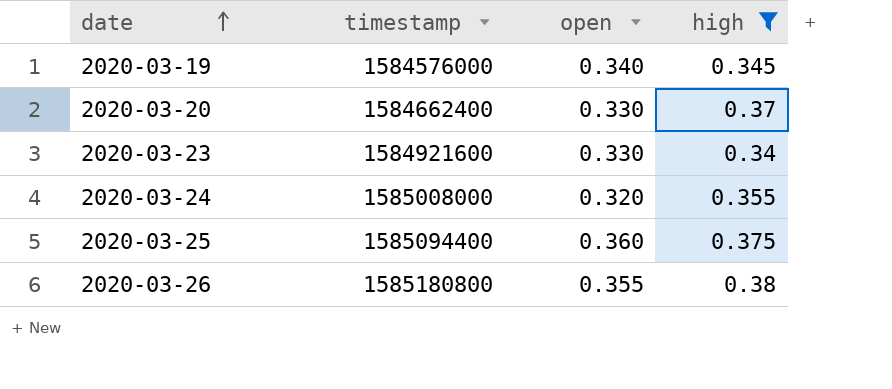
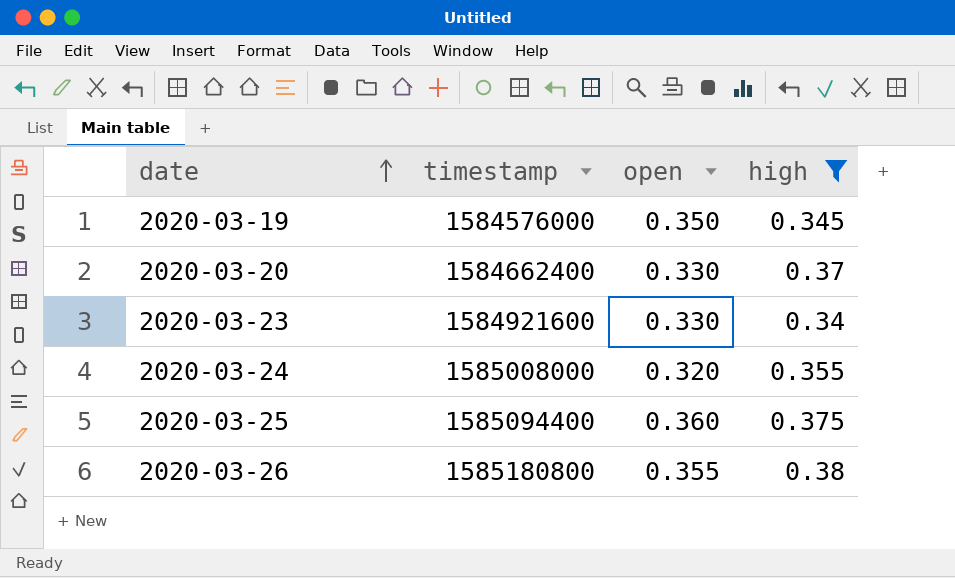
2020-03-19 | open: 0.340 -> 0.350

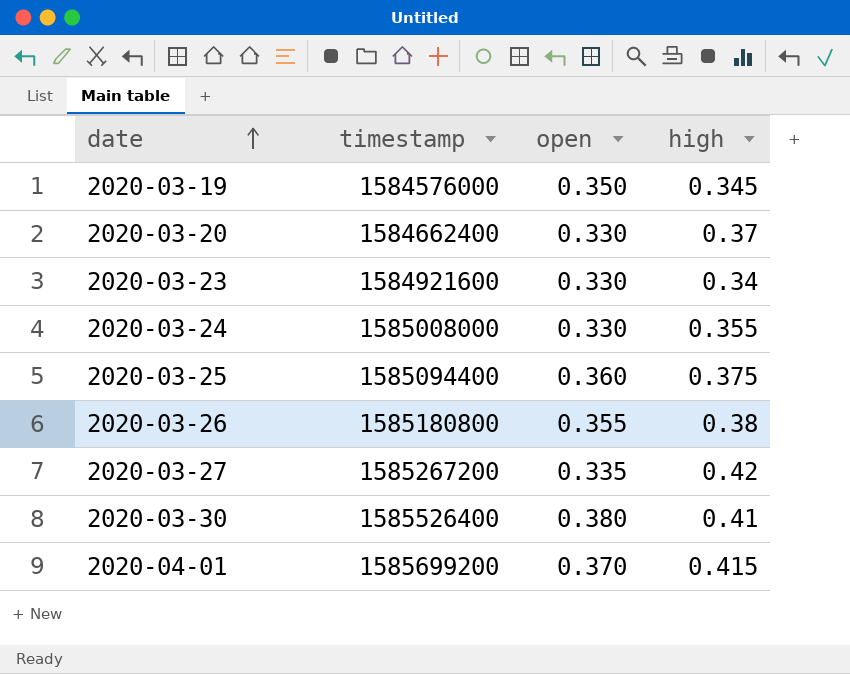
filter: high <= 0.38 -> none
2020-03-24 | open: 0.320 -> 0.330

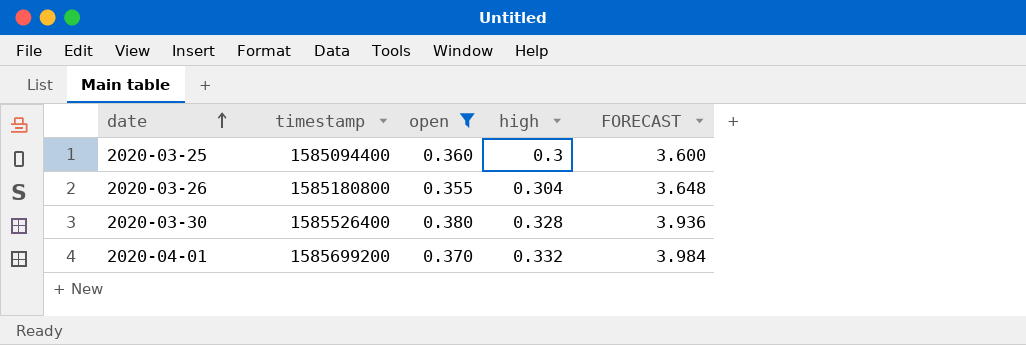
filter: none -> open >= 0.355
column FORECAST | formula: none -> [high] * 12
2020-03-25 | high: 0.375 -> 0.3
2020-03-26 | high: 0.38 -> 0.304
2020-03-30 | high: 0.41 -> 0.328
2020-04-01 | high: 0.415 -> 0.332

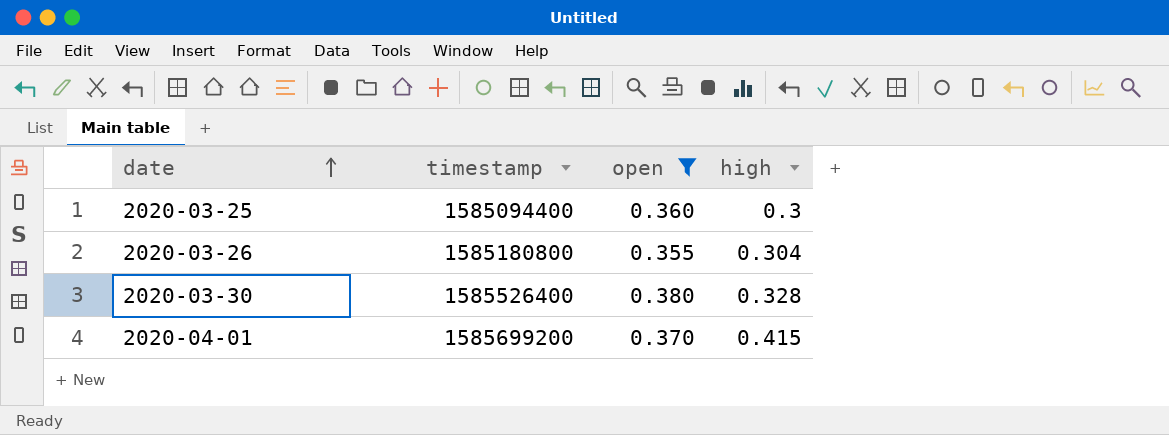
column FORECAST | formula: [high] * 12 -> none
2020-04-01 | high: 0.332 -> 0.415

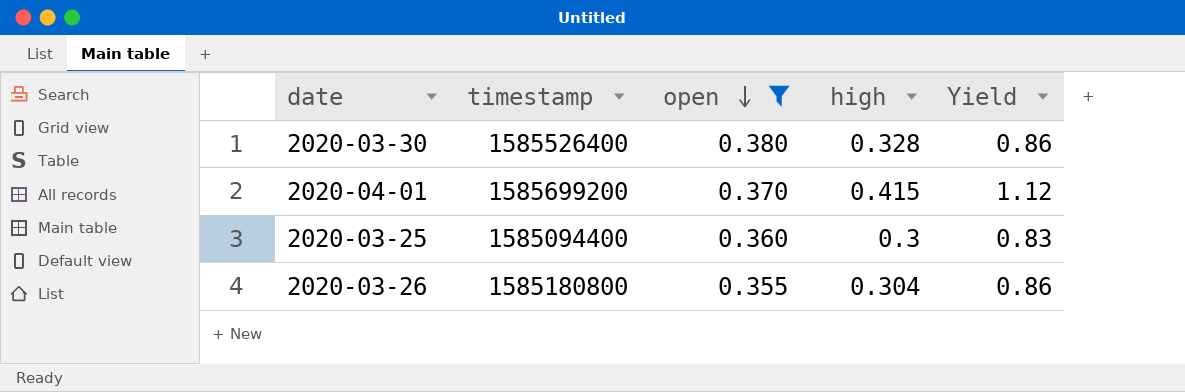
row order: date ascending -> open descending
column Yield | formula: none -> [high] / [open]

